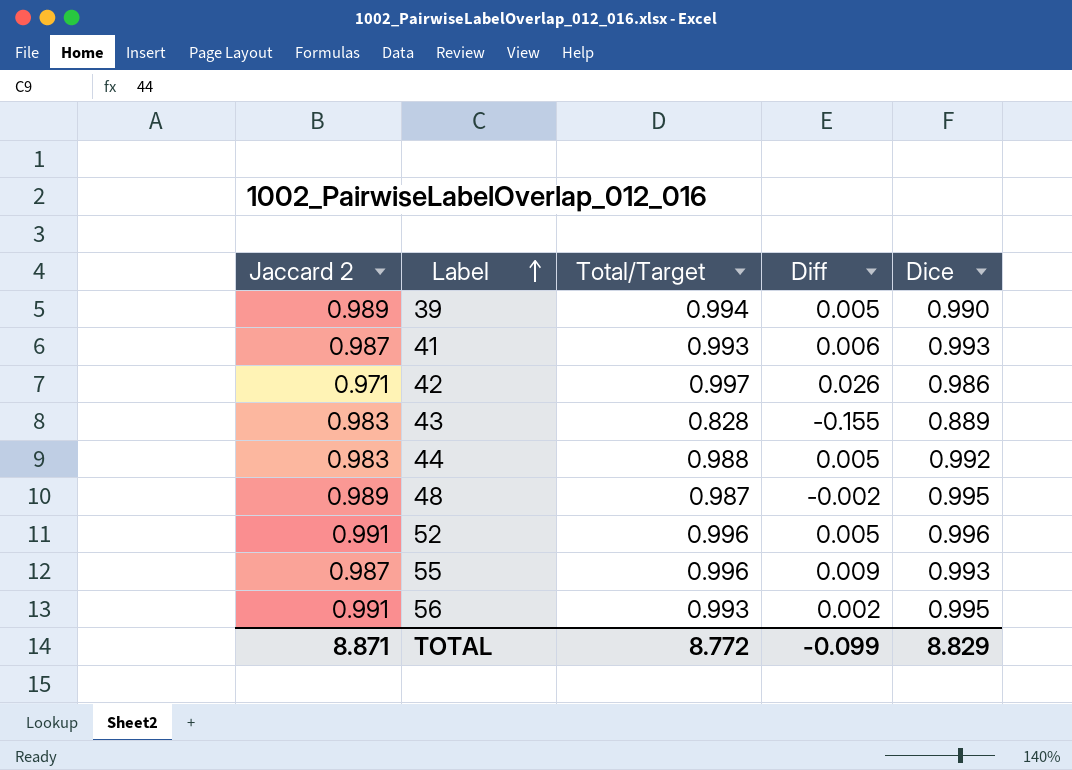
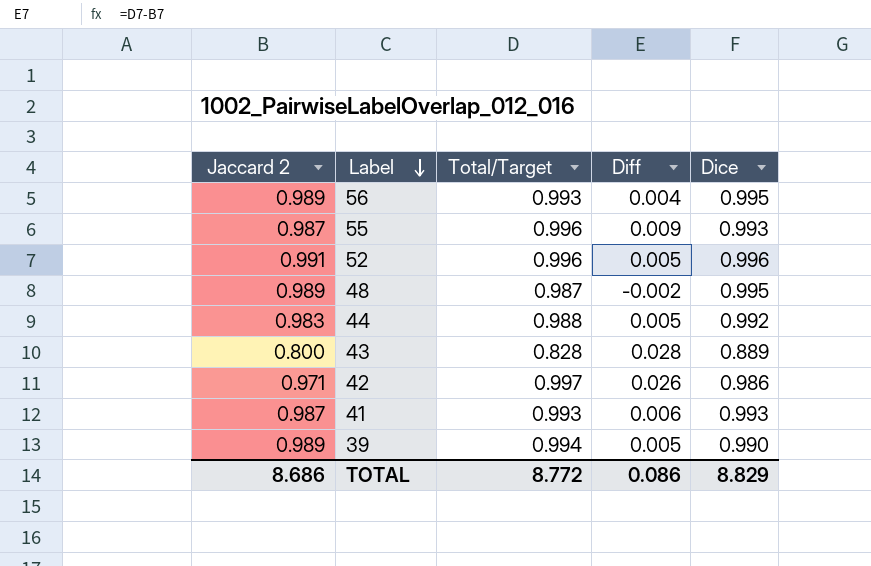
row order: Label ascending -> Label descending
56 | Jaccard 2: 0.991 -> 0.989
56 | Diff: 0.002 -> 0.004
43 | Jaccard 2: 0.983 -> 0.800
43 | Diff: -0.155 -> 0.028
TOTAL | Jaccard 2: 8.871 -> 8.686
TOTAL | Diff: -0.099 -> 0.086

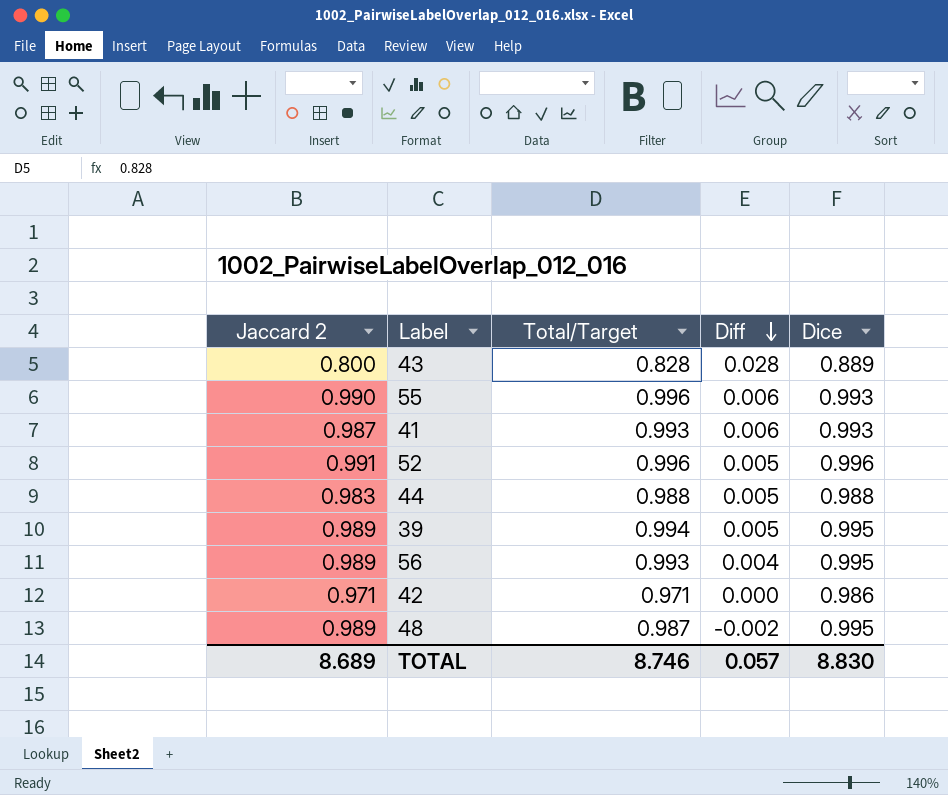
row order: Label descending -> Diff descending
55 | Jaccard 2: 0.987 -> 0.990
55 | Diff: 0.009 -> 0.006
44 | Dice: 0.992 -> 0.988
39 | Dice: 0.990 -> 0.995
42 | Total/Target: 0.997 -> 0.971
42 | Diff: 0.026 -> 0.000
TOTAL | Jaccard 2: 8.686 -> 8.689
TOTAL | Total/Target: 8.772 -> 8.746
TOTAL | Diff: 0.086 -> 0.057
TOTAL | Dice: 8.829 -> 8.830

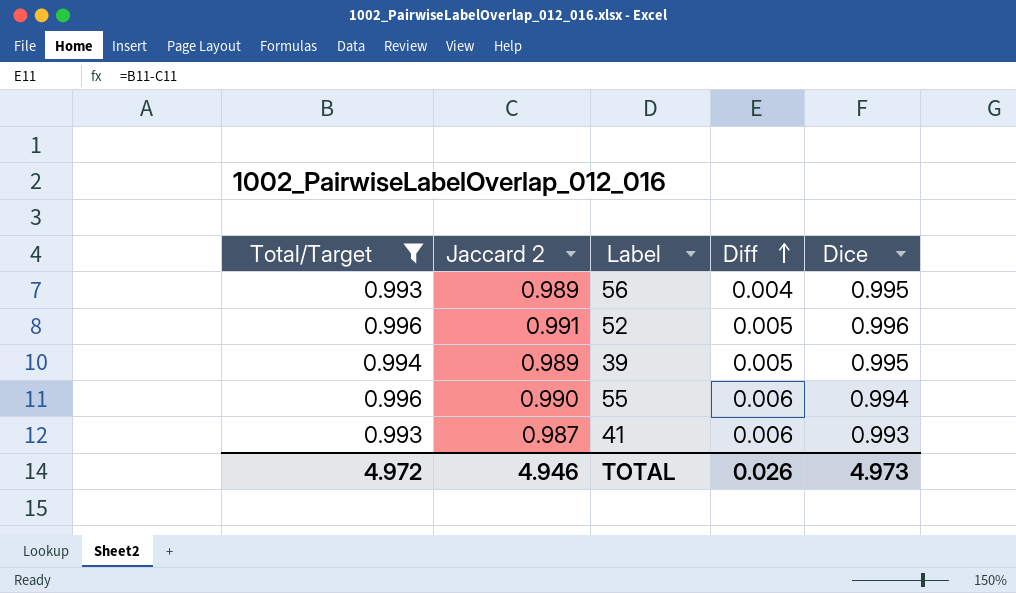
filter: none -> Total/Target >= 0.993
row order: Diff descending -> Diff ascending
column Total/Target | position: 3 -> 1
55 | Dice: 0.993 -> 0.994
TOTAL | Total/Target: 8.746 -> 4.972
TOTAL | Jaccard 2: 8.689 -> 4.946
TOTAL | Diff: 0.057 -> 0.026
TOTAL | Dice: 8.830 -> 4.973

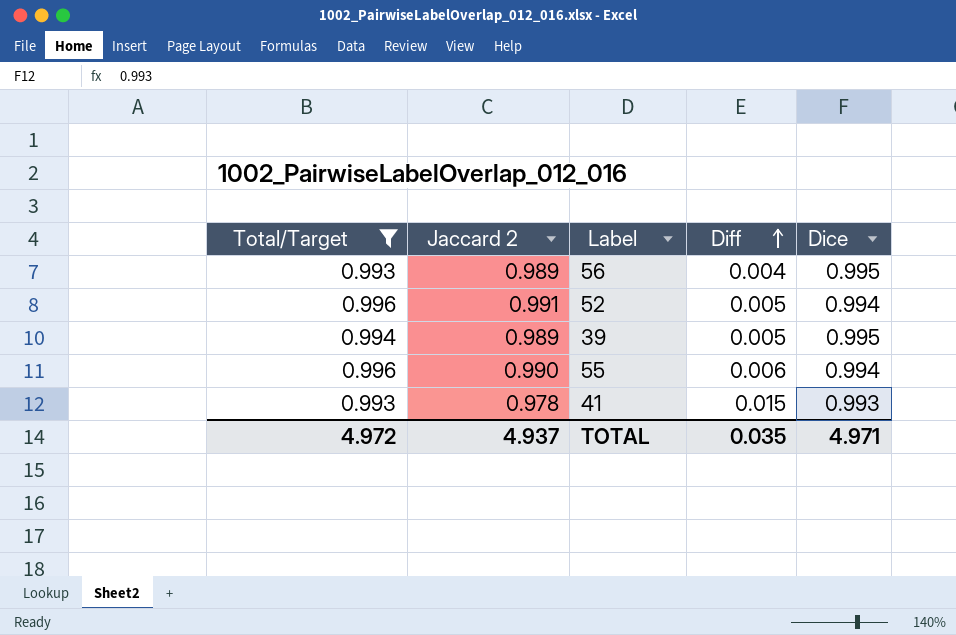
52 | Dice: 0.996 -> 0.994
41 | Jaccard 2: 0.987 -> 0.978
41 | Diff: 0.006 -> 0.015
TOTAL | Jaccard 2: 4.946 -> 4.937
TOTAL | Diff: 0.026 -> 0.035
TOTAL | Dice: 4.973 -> 4.971

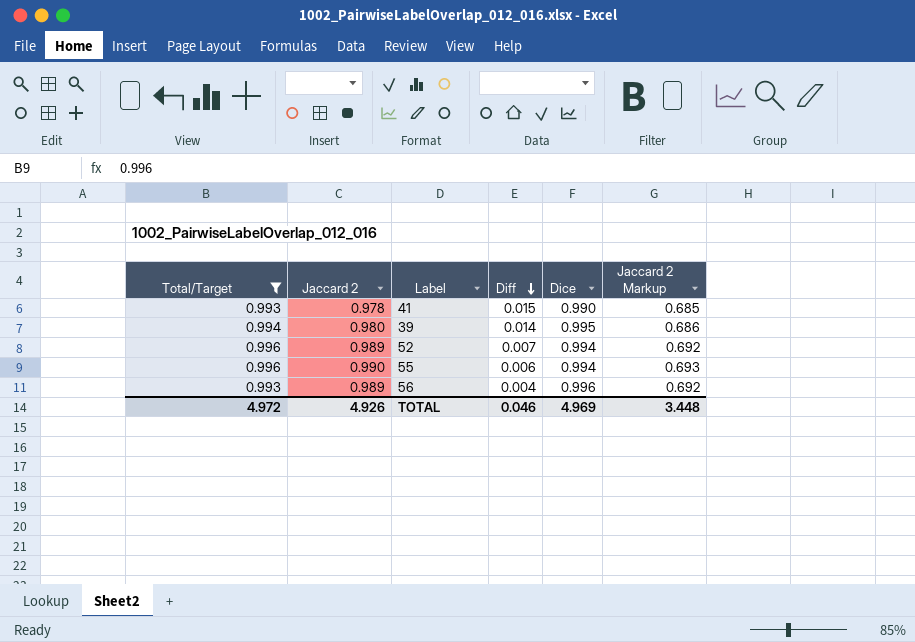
row order: Diff ascending -> Diff descending
column Jaccard 2 Markup | formula: none -> [Jaccard 2] * 0.7
41 | Dice: 0.993 -> 0.990
39 | Jaccard 2: 0.989 -> 0.980
39 | Diff: 0.005 -> 0.014
52 | Jaccard 2: 0.991 -> 0.989
52 | Diff: 0.005 -> 0.007
56 | Dice: 0.995 -> 0.996
TOTAL | Jaccard 2: 4.937 -> 4.926
TOTAL | Diff: 0.035 -> 0.046
TOTAL | Dice: 4.971 -> 4.969

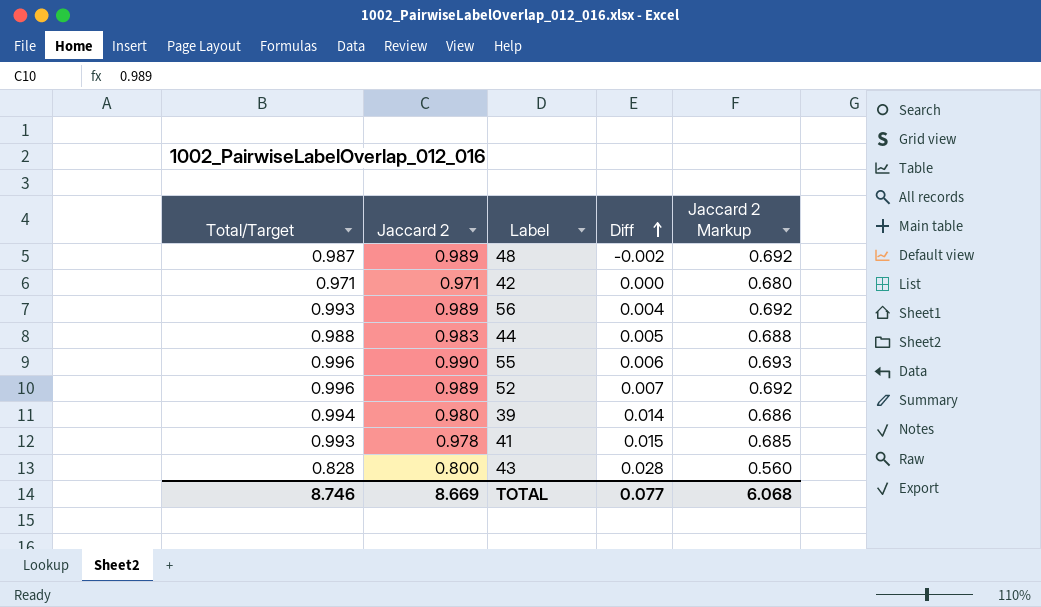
filter: Total/Target >= 0.993 -> none
row order: Diff descending -> Diff ascending
column Dice | position: 5 -> none
TOTAL | Total/Target: 4.972 -> 8.746
TOTAL | Jaccard 2: 4.926 -> 8.669
TOTAL | Diff: 0.046 -> 0.077
TOTAL | Jaccard 2 Markup: 3.448 -> 6.068

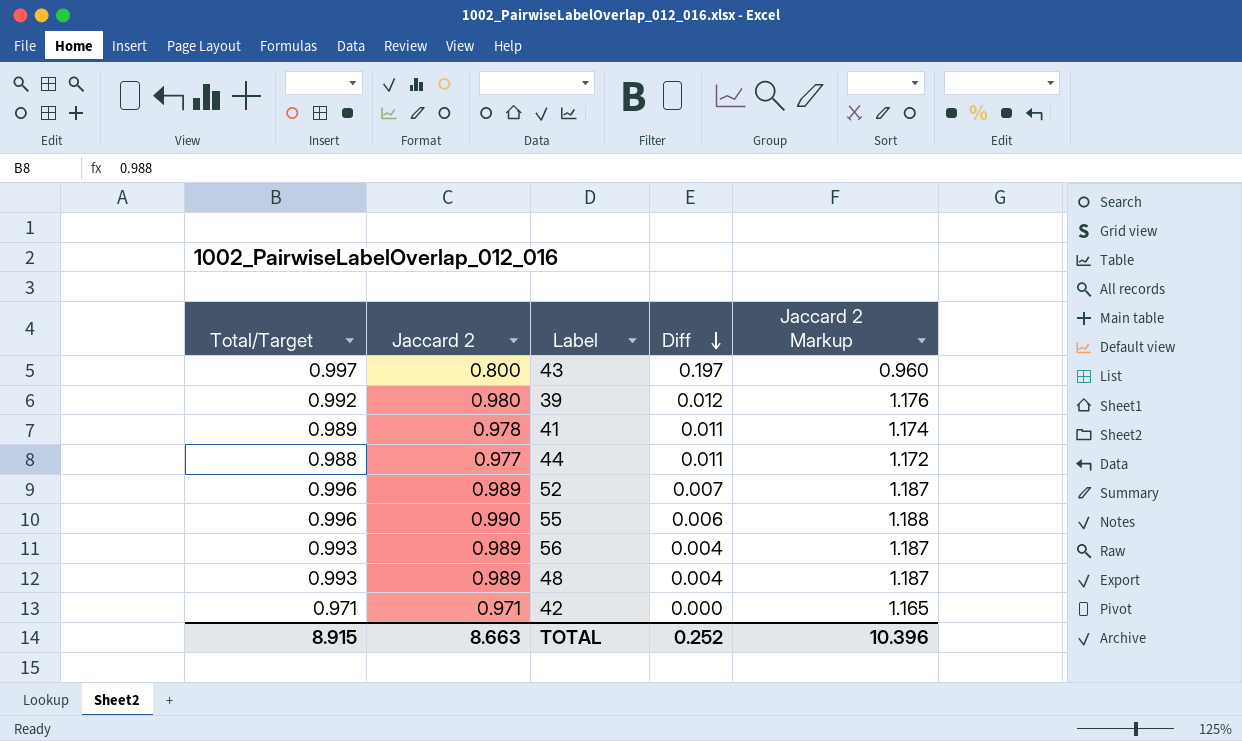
row order: Diff ascending -> Diff descending
column Jaccard 2 Markup | formula: [Jaccard 2] * 0.7 -> [Jaccard 2] * 1.2
43 | Total/Target: 0.828 -> 0.997
43 | Diff: 0.028 -> 0.197
39 | Total/Target: 0.994 -> 0.992
39 | Diff: 0.014 -> 0.012
41 | Total/Target: 0.993 -> 0.989
41 | Diff: 0.015 -> 0.011
44 | Jaccard 2: 0.983 -> 0.977
44 | Diff: 0.005 -> 0.011
48 | Total/Target: 0.987 -> 0.993
48 | Diff: -0.002 -> 0.004
TOTAL | Total/Target: 8.746 -> 8.915
TOTAL | Jaccard 2: 8.669 -> 8.663
TOTAL | Diff: 0.077 -> 0.252
TOTAL | Jaccard 2 Markup: 6.068 -> 10.396

